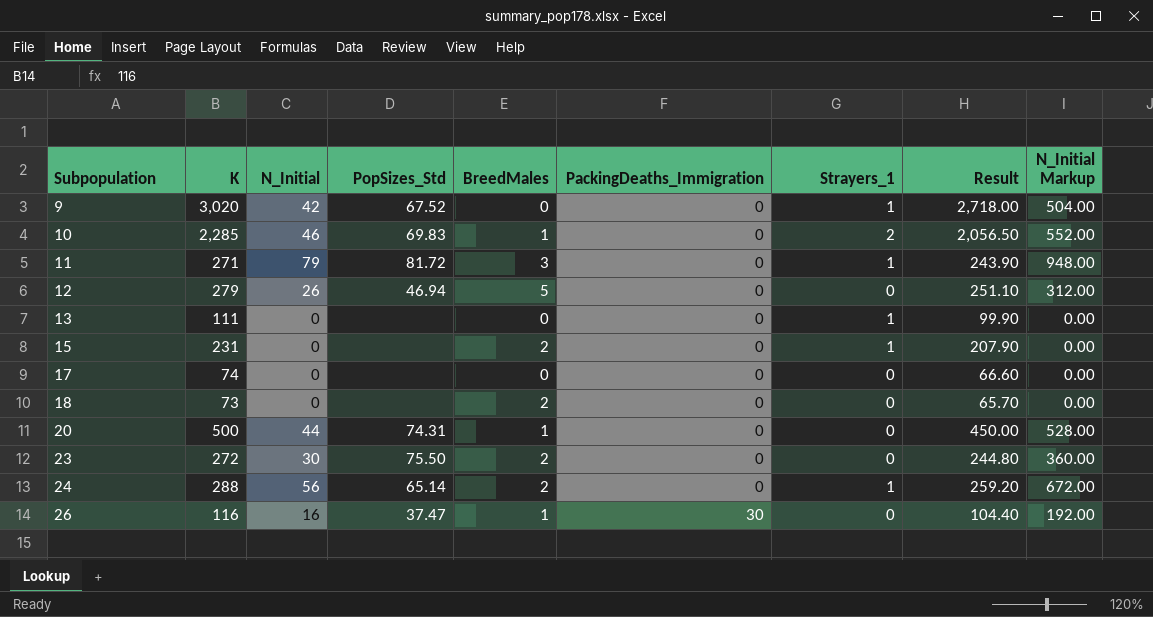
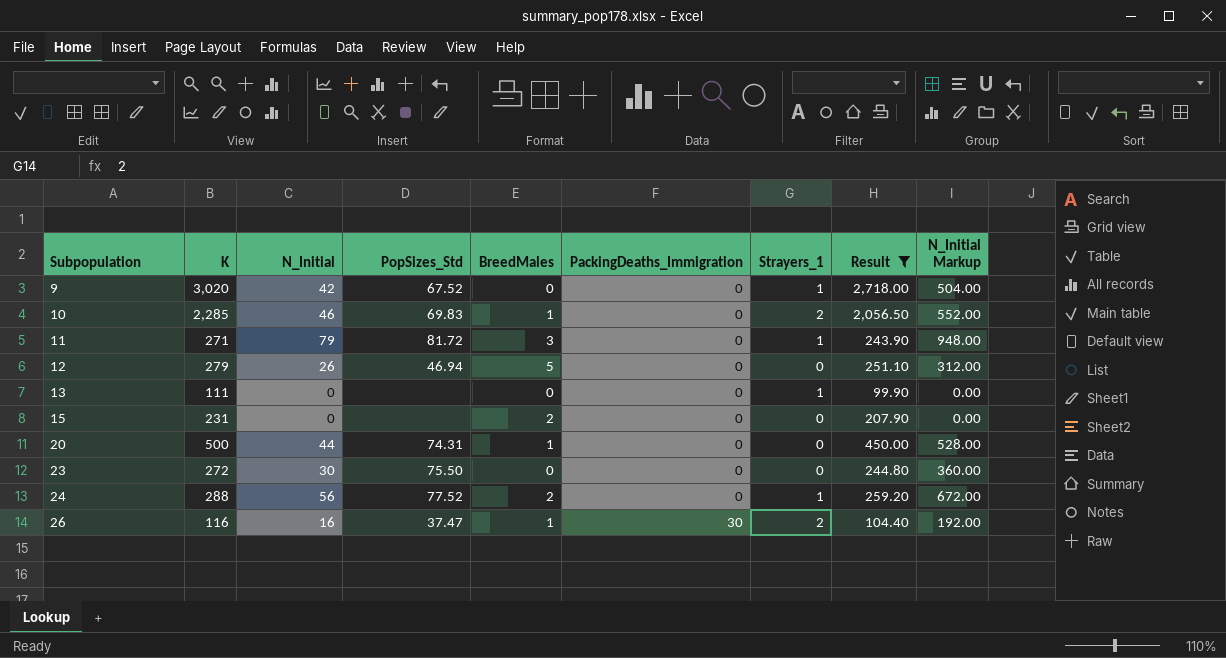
filter: none -> Result >= 99.90
15 | Strayers_1: 1 -> 0
23 | BreedMales: 2 -> 0
24 | PopSizes_Std: 65.14 -> 77.52
26 | Strayers_1: 0 -> 2

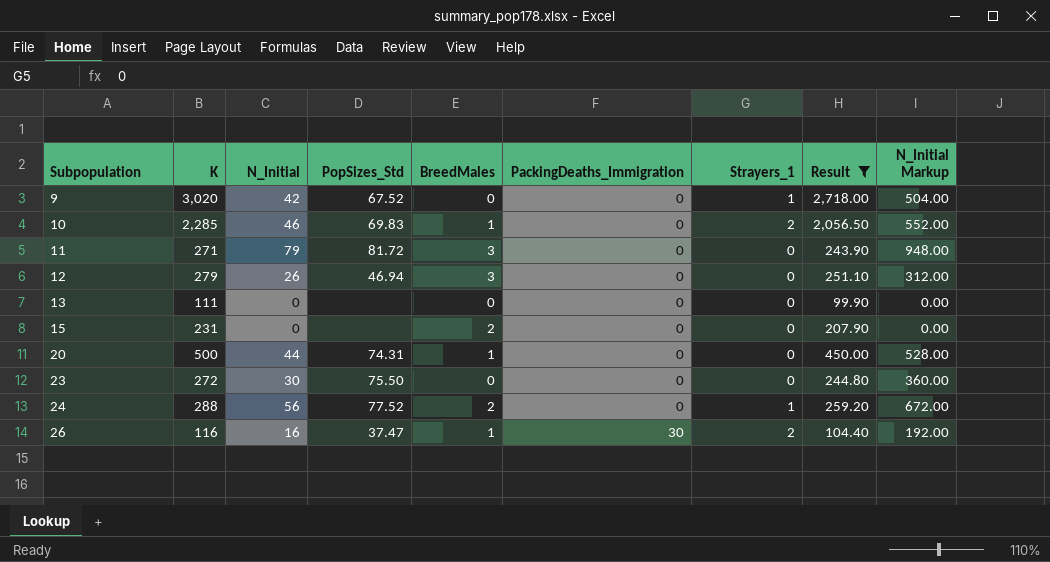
11 | Strayers_1: 1 -> 0
12 | BreedMales: 5 -> 3
13 | Strayers_1: 1 -> 0

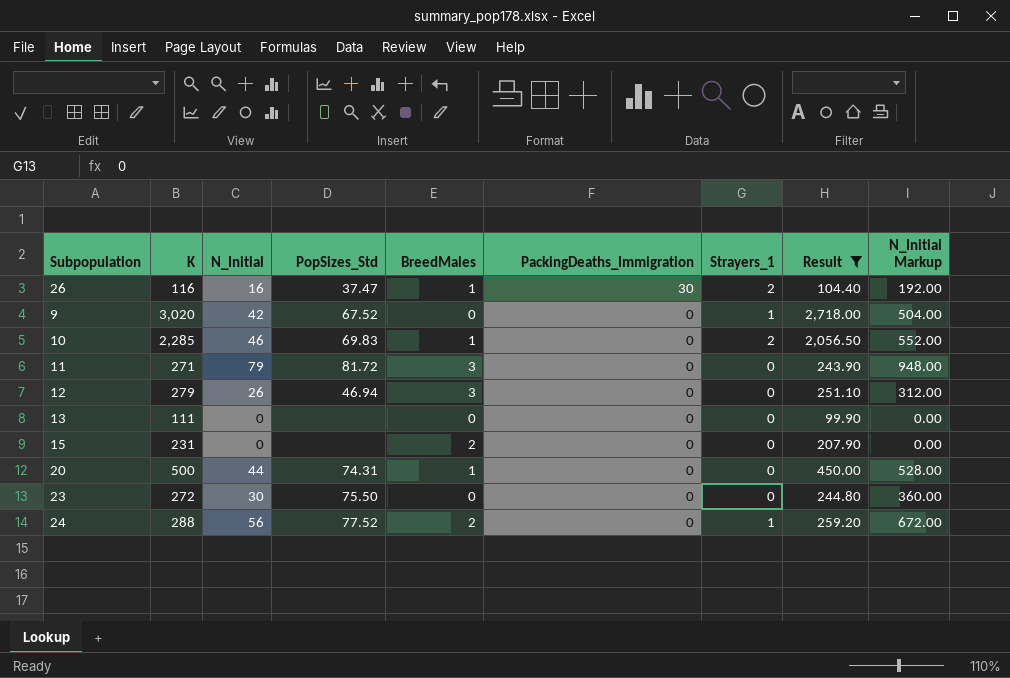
row order: Subpopulation ascending -> PackingDeaths_Immigration descending

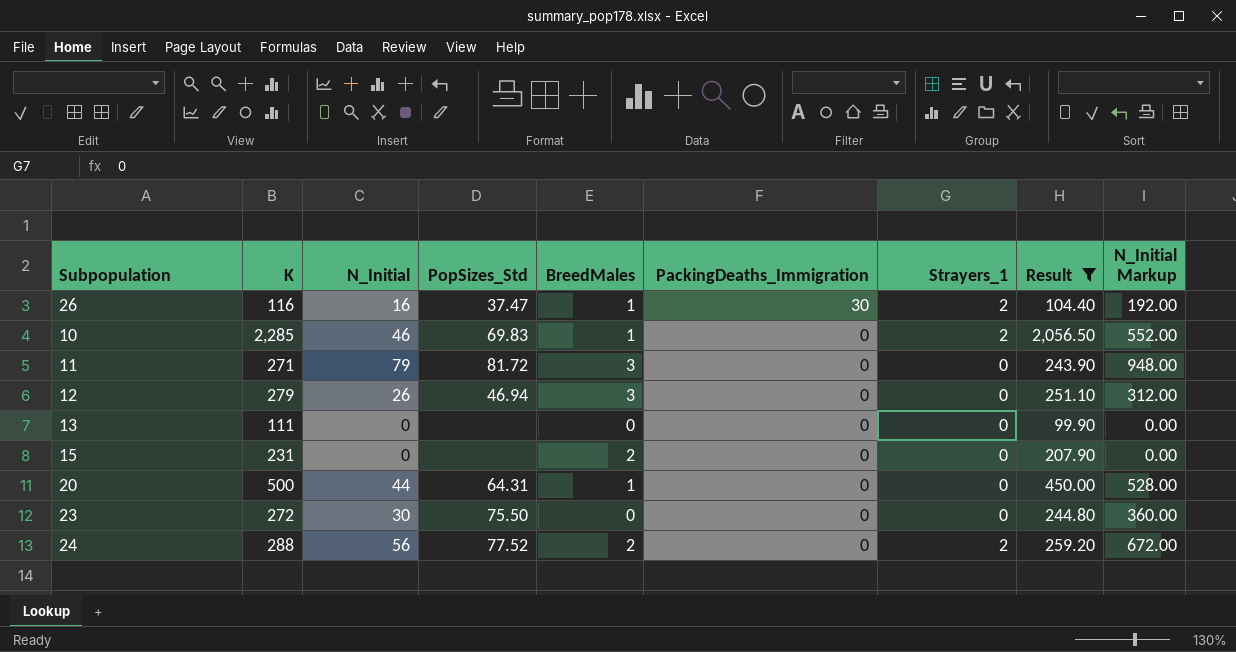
row 9: 3,020 | 42 | 67.52 | 0 | 0 | 1 | 2,718.00 | 504.00 -> none
20 | PopSizes_Std: 74.31 -> 64.31
24 | Strayers_1: 1 -> 2

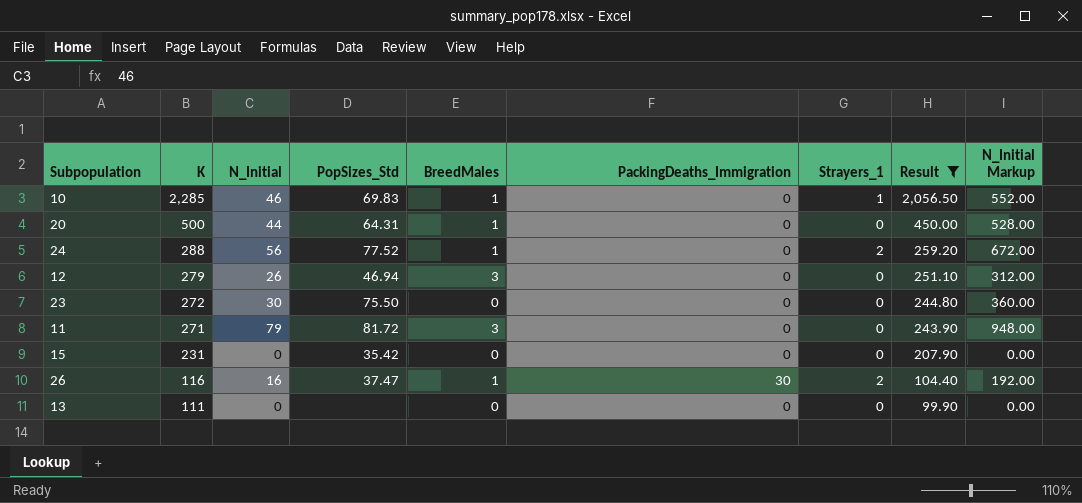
row order: PackingDeaths_Immigration descending -> K descending
10 | Strayers_1: 2 -> 1
24 | BreedMales: 2 -> 1
15 | PopSizes_Std: none -> 35.42
15 | BreedMales: 2 -> 0

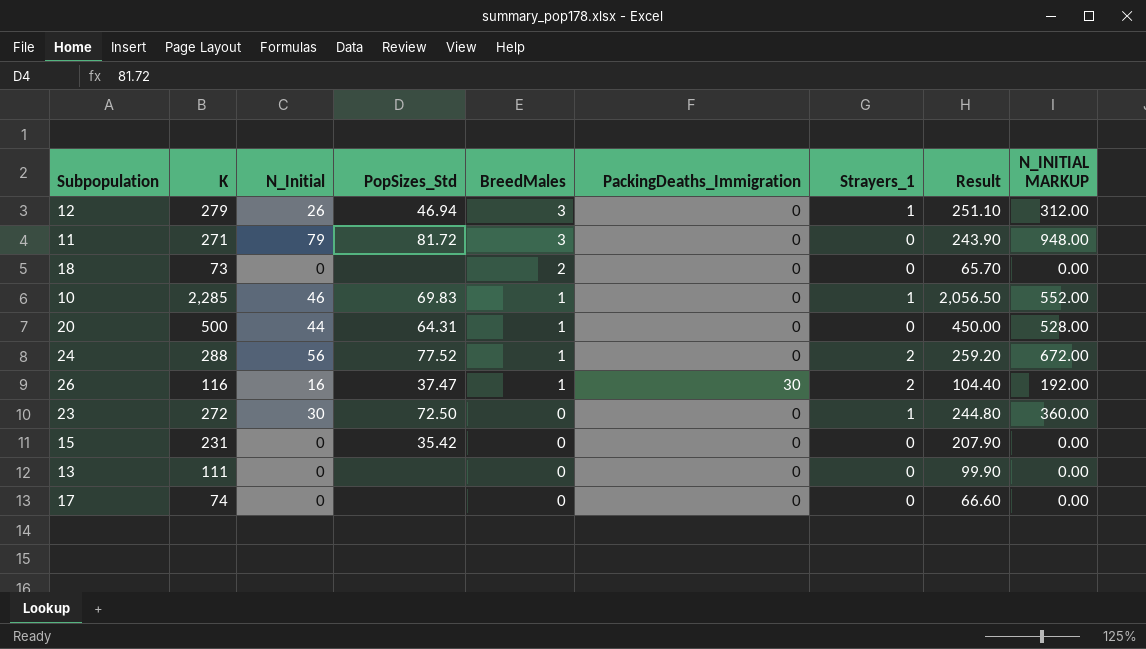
filter: Result >= 99.90 -> none
row order: K descending -> BreedMales descending
column name: N_Initial Markup -> N_INITIAL MARKUP
12 | Strayers_1: 0 -> 1
23 | PopSizes_Std: 75.50 -> 72.50
23 | Strayers_1: 0 -> 1

